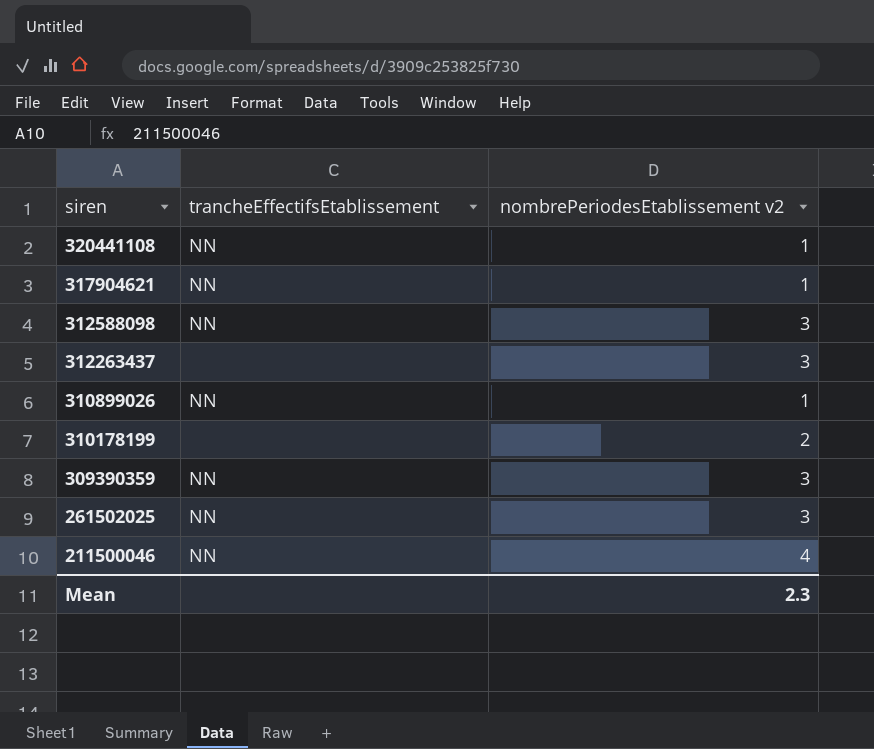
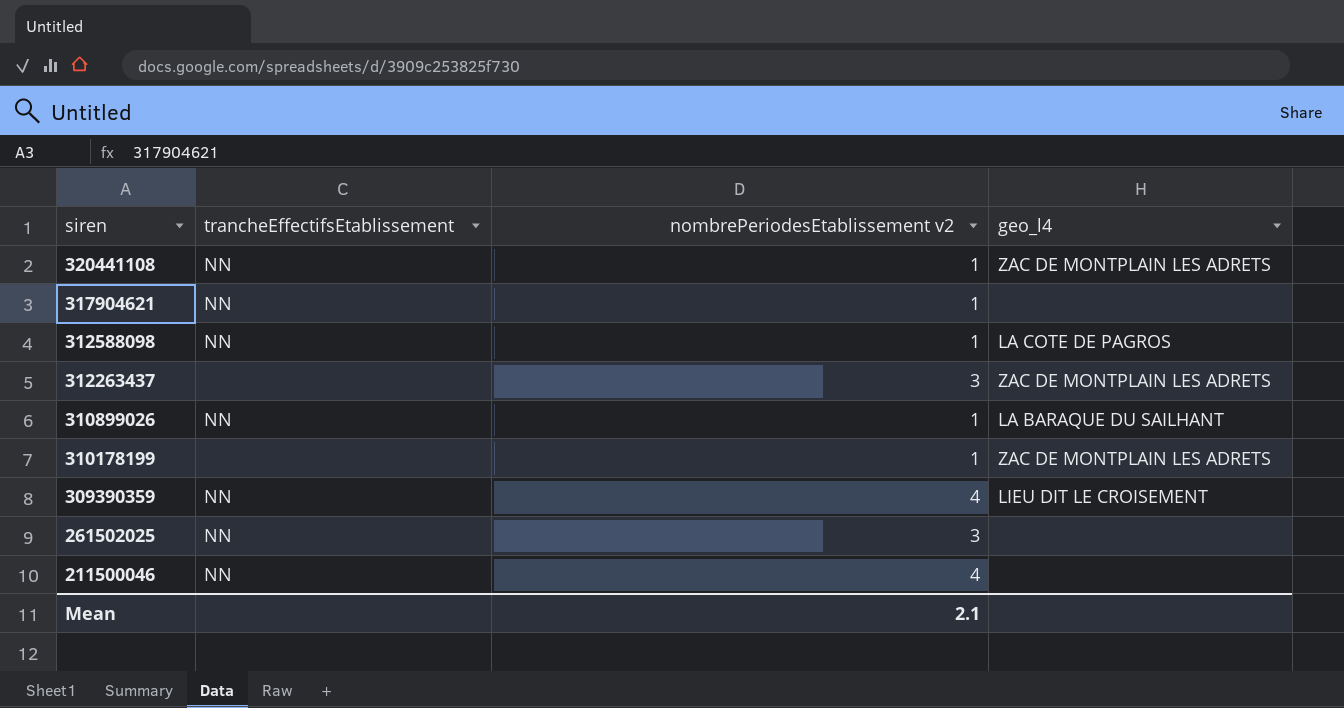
column geo_l4 | position: none -> 4
312588098 | nombrePeriodesEtablissement v2: 3 -> 1
310178199 | nombrePeriodesEtablissement v2: 2 -> 1
309390359 | nombrePeriodesEtablissement v2: 3 -> 4
Mean | nombrePeriodesEtablissement v2: 2.3 -> 2.1

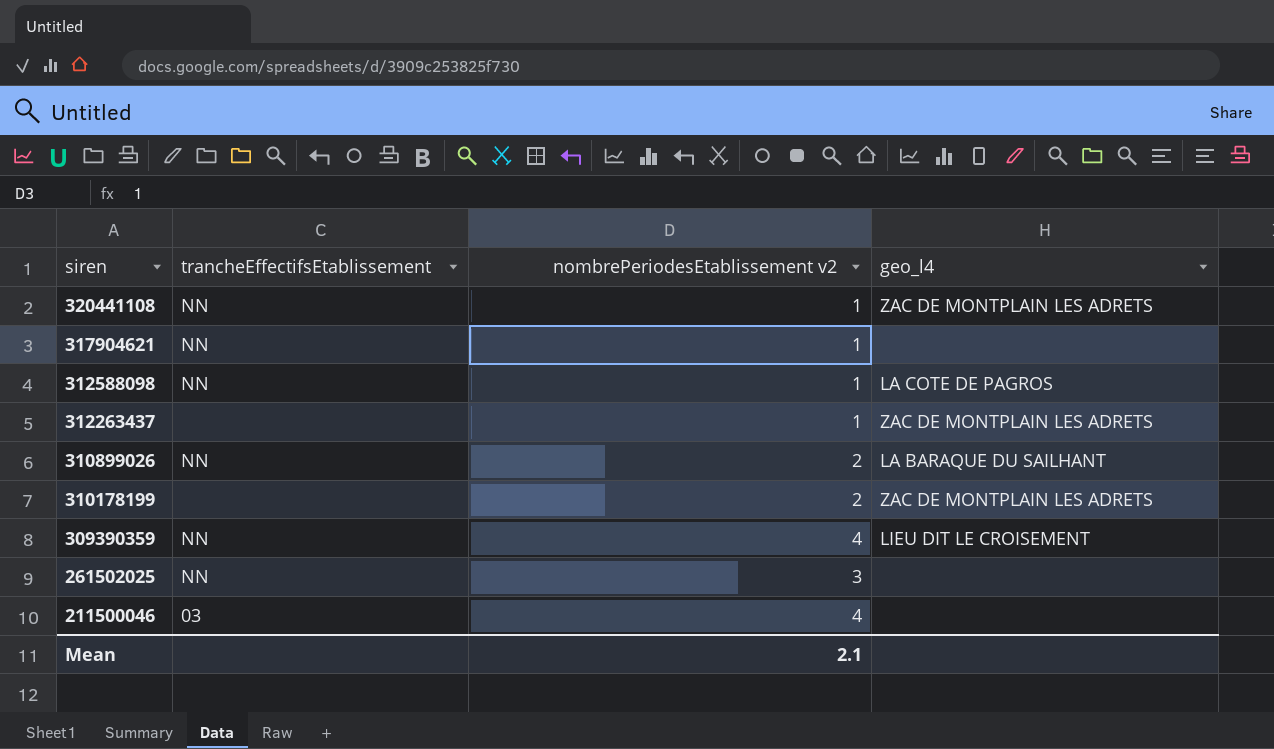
312263437 | nombrePeriodesEtablissement v2: 3 -> 1
310899026 | nombrePeriodesEtablissement v2: 1 -> 2
310178199 | nombrePeriodesEtablissement v2: 1 -> 2
211500046 | trancheEffectifsEtablissement: NN -> 03

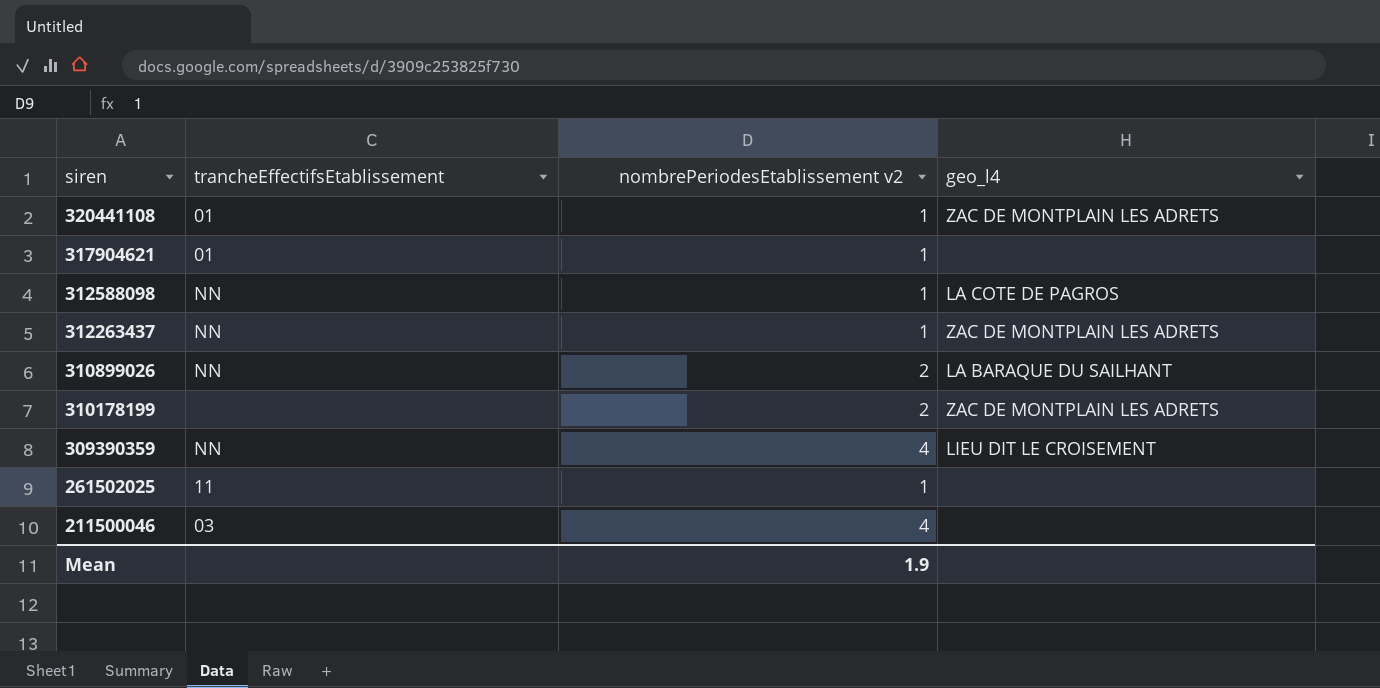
320441108 | trancheEffectifsEtablissement: NN -> 01
317904621 | trancheEffectifsEtablissement: NN -> 01
312263437 | trancheEffectifsEtablissement: none -> NN
261502025 | trancheEffectifsEtablissement: NN -> 11
261502025 | nombrePeriodesEtablissement v2: 3 -> 1
Mean | nombrePeriodesEtablissement v2: 2.1 -> 1.9

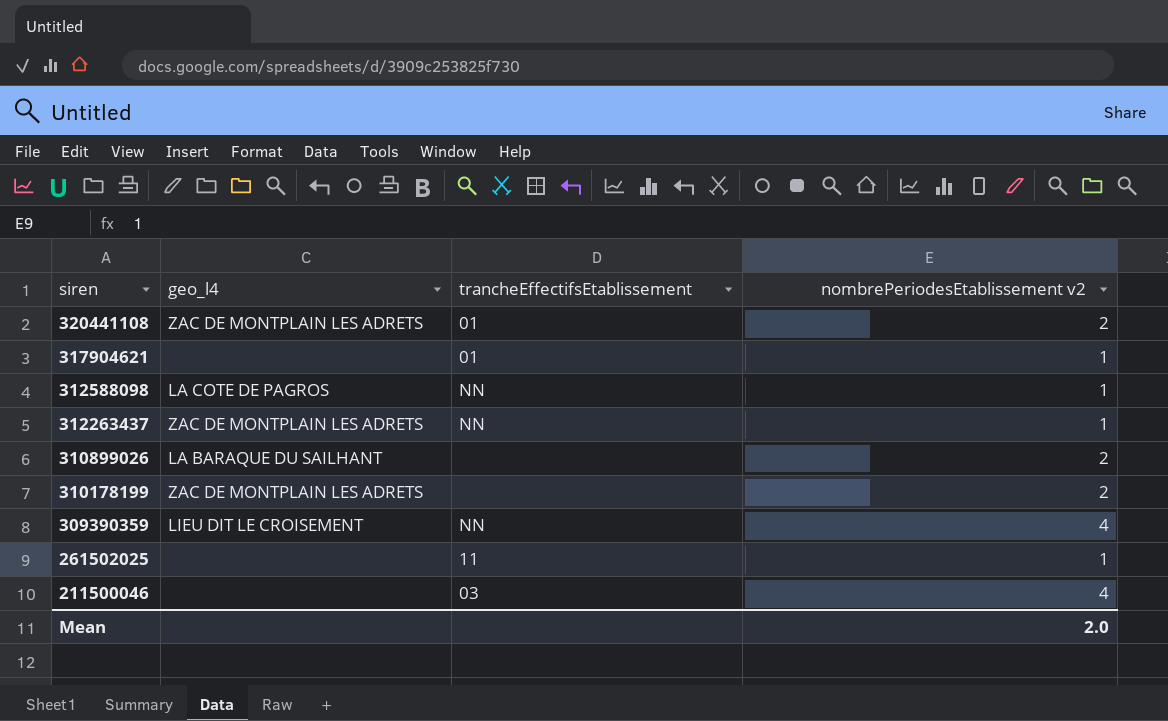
column geo_l4 | position: 4 -> 2
320441108 | nombrePeriodesEtablissement v2: 1 -> 2
310899026 | trancheEffectifsEtablissement: NN -> none
Mean | nombrePeriodesEtablissement v2: 1.9 -> 2.0

